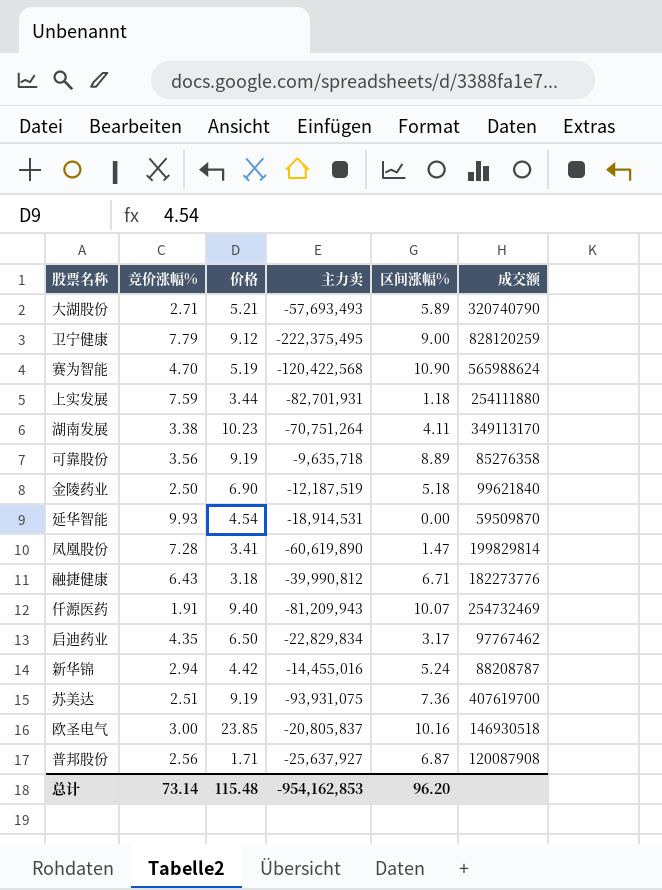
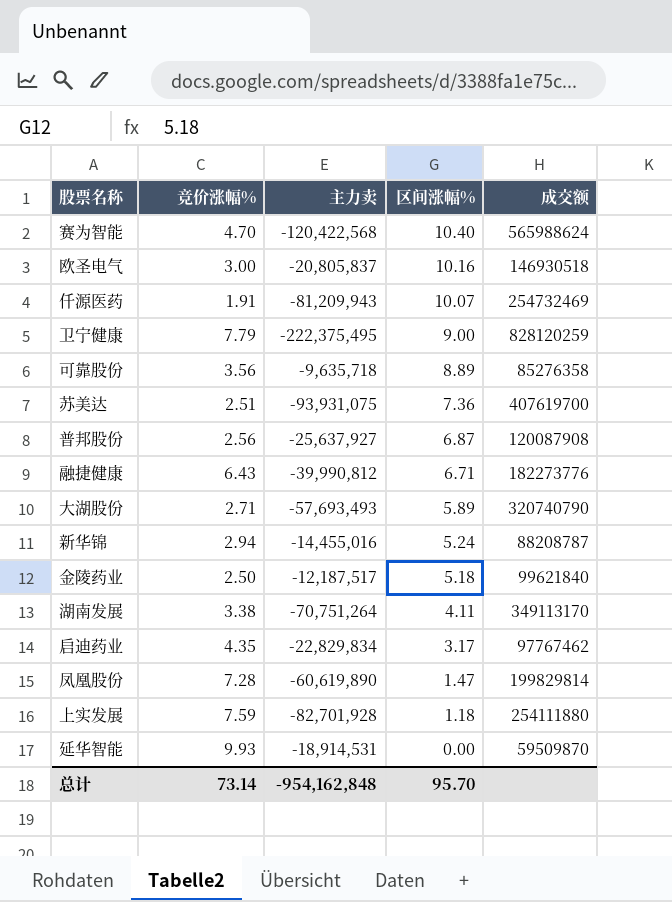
row order: none -> 区间涨幅% descending
column 价格 | position: 3 -> none
赛为智能 | 区间涨幅%: 10.90 -> 10.40
金陵药业 | 主力卖: -12,187,519 -> -12,187,517
上实发展 | 主力卖: -82,701,931 -> -82,701,928
总计 | 主力卖: -954,162,853 -> -954,162,848
总计 | 区间涨幅%: 96.20 -> 95.70

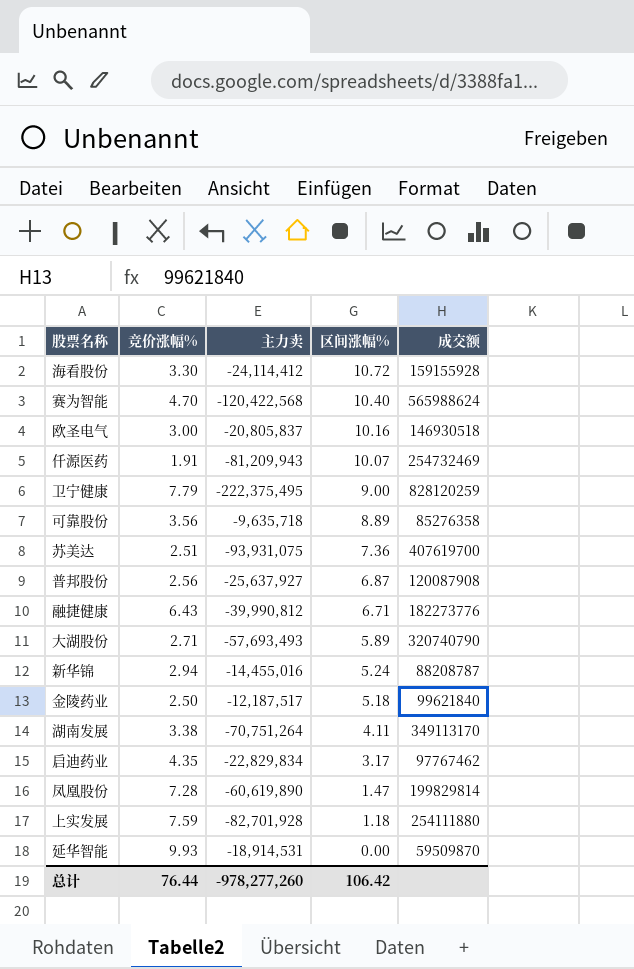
row 海看股份: none -> 3.30 | -24,114,412 | 10.72 | 159155928
总计 | 竞价涨幅%: 73.14 -> 76.44
总计 | 主力卖: -954,162,848 -> -978,277,260
总计 | 区间涨幅%: 95.70 -> 106.42

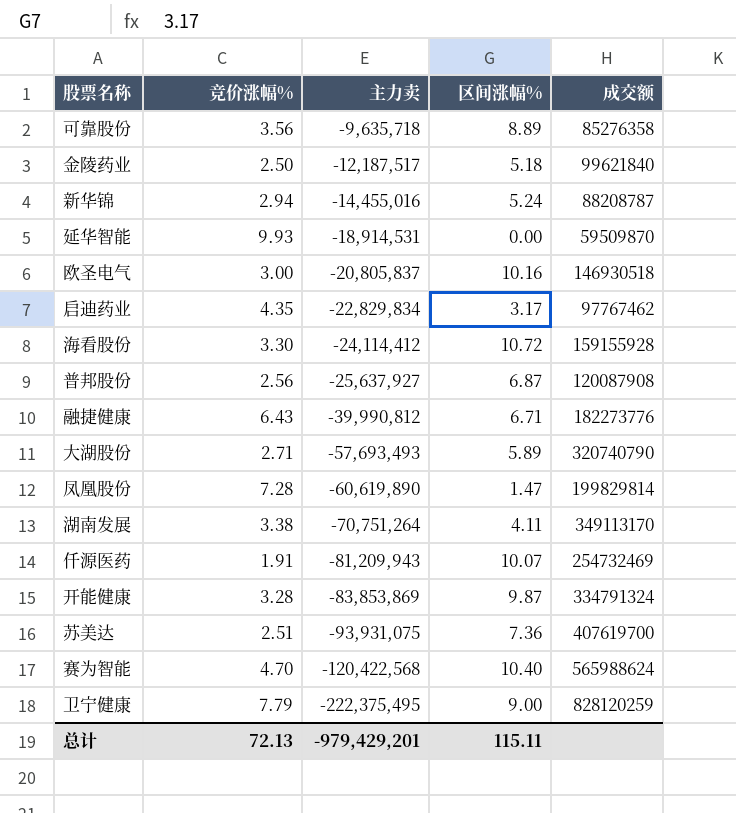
row order: 区间涨幅% descending -> 主力卖 descending
row 上实发展: 7.59 | -82,701,928 | 1.18 | 254111880 -> none
row 开能健康: none -> 3.28 | -83,853,869 | 9.87 | 334791324
总计 | 竞价涨幅%: 76.44 -> 72.13
总计 | 主力卖: -978,277,260 -> -979,429,201
总计 | 区间涨幅%: 106.42 -> 115.11

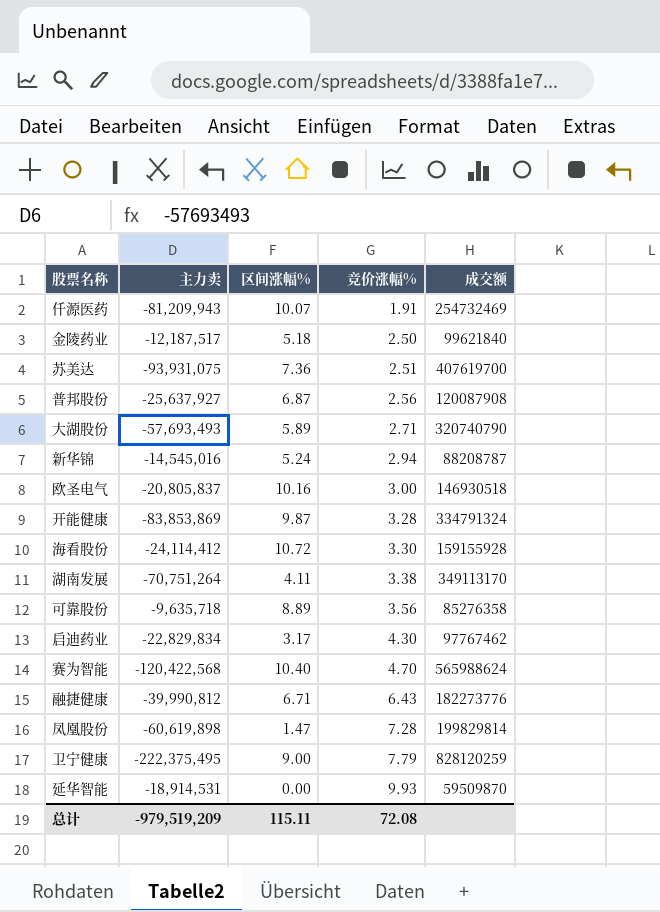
row order: 主力卖 descending -> 竞价涨幅% ascending
column 竞价涨幅% | position: 2 -> 4
新华锦 | 主力卖: -14,455,016 -> -14,545,016
启迪药业 | 竞价涨幅%: 4.35 -> 4.30
凤凰股份 | 主力卖: -60,619,890 -> -60,619,898
总计 | 主力卖: -979,429,201 -> -979,519,209
总计 | 竞价涨幅%: 72.13 -> 72.08

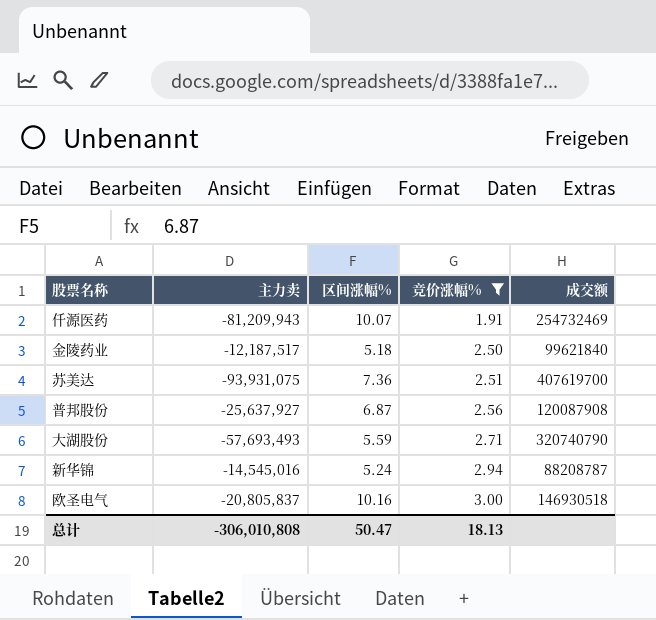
filter: none -> 竞价涨幅% <= 3.00
大湖股份 | 区间涨幅%: 5.89 -> 5.59
总计 | 主力卖: -979,519,209 -> -306,010,808
总计 | 区间涨幅%: 115.11 -> 50.47
总计 | 竞价涨幅%: 72.08 -> 18.13

